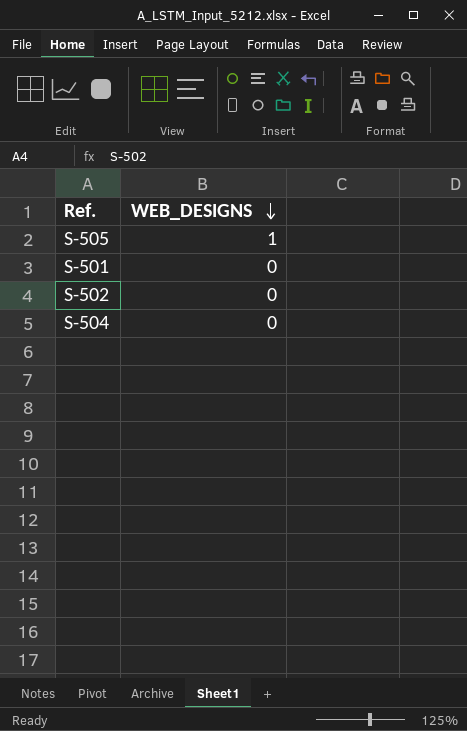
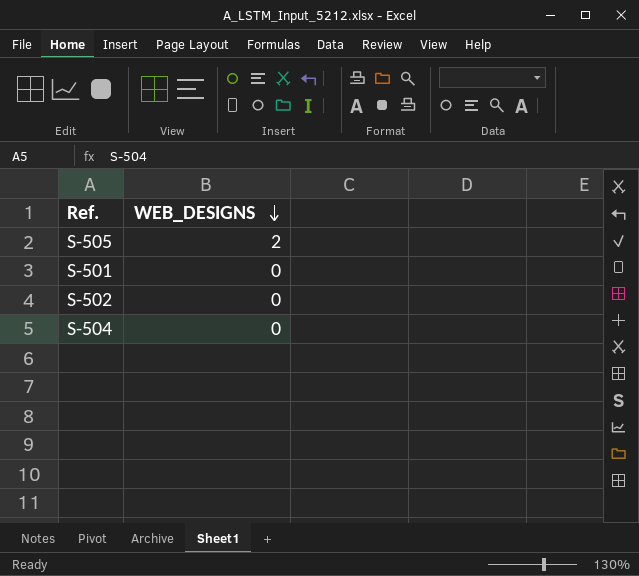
S-505 | WEB_DESIGNS: 1 -> 2

